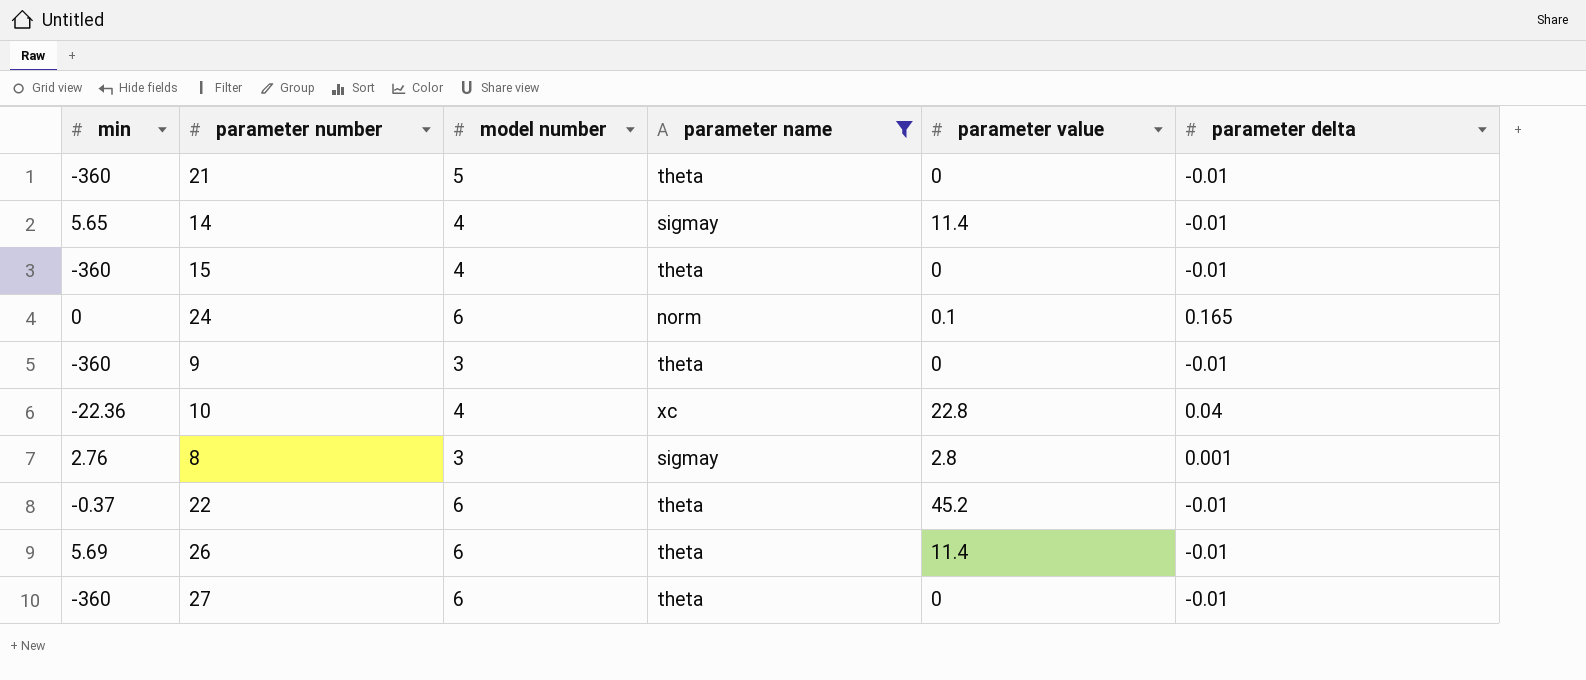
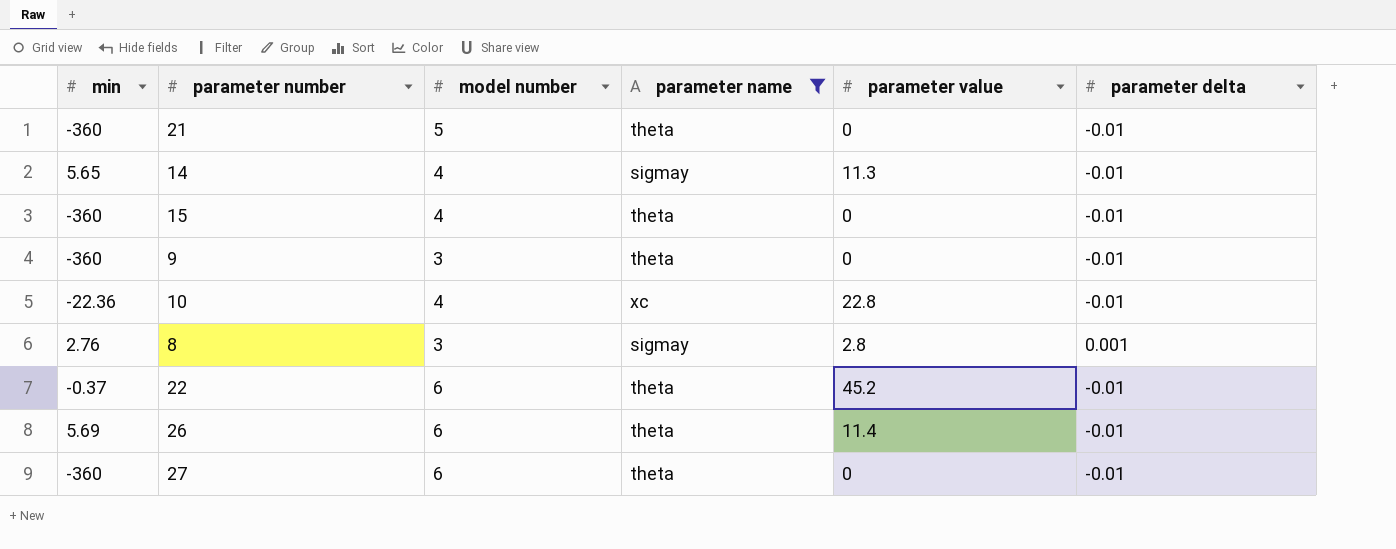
row 24: 0 | 6 | norm | 0.1 | 0.165 -> none
14 | parameter value: 11.4 -> 11.3
10 | parameter delta: 0.04 -> -0.01

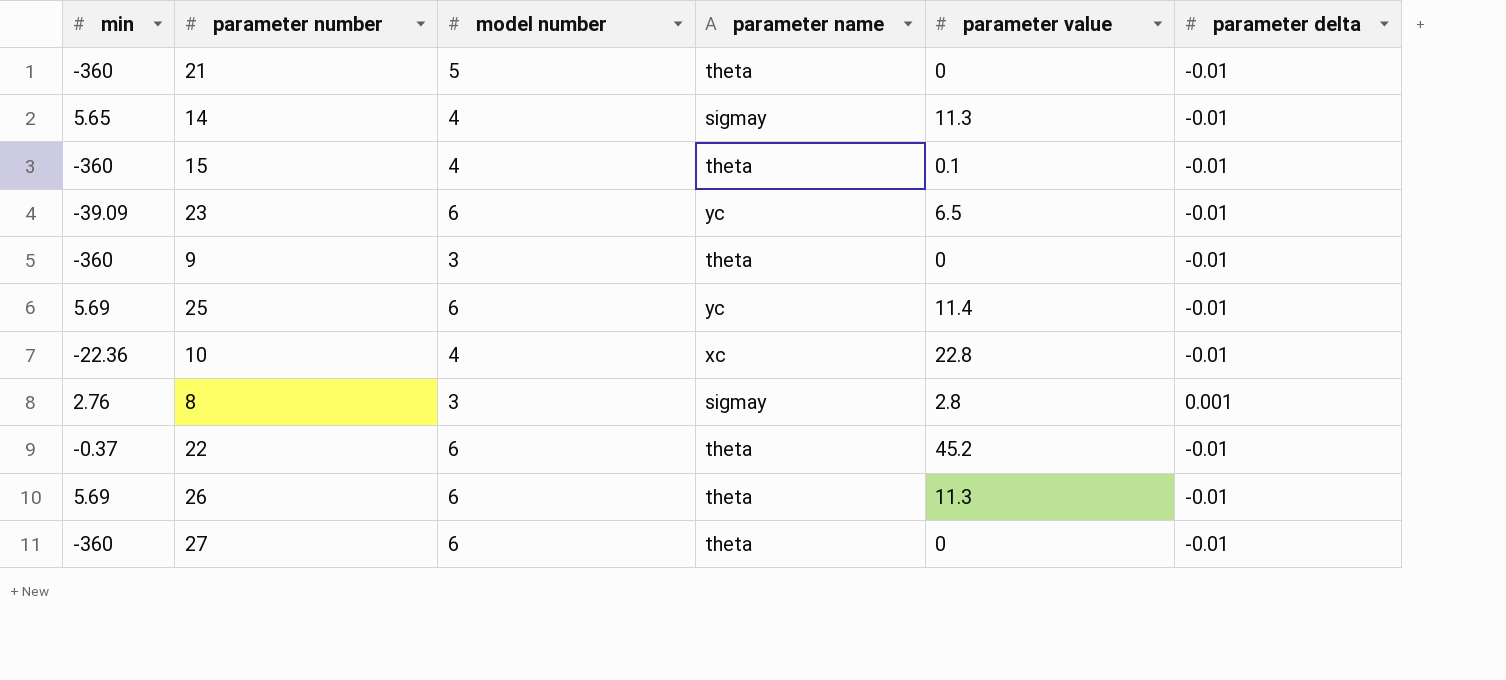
filter: parameter name != yc -> none
15 | parameter value: 0 -> 0.1
26 | parameter value: 11.4 -> 11.3

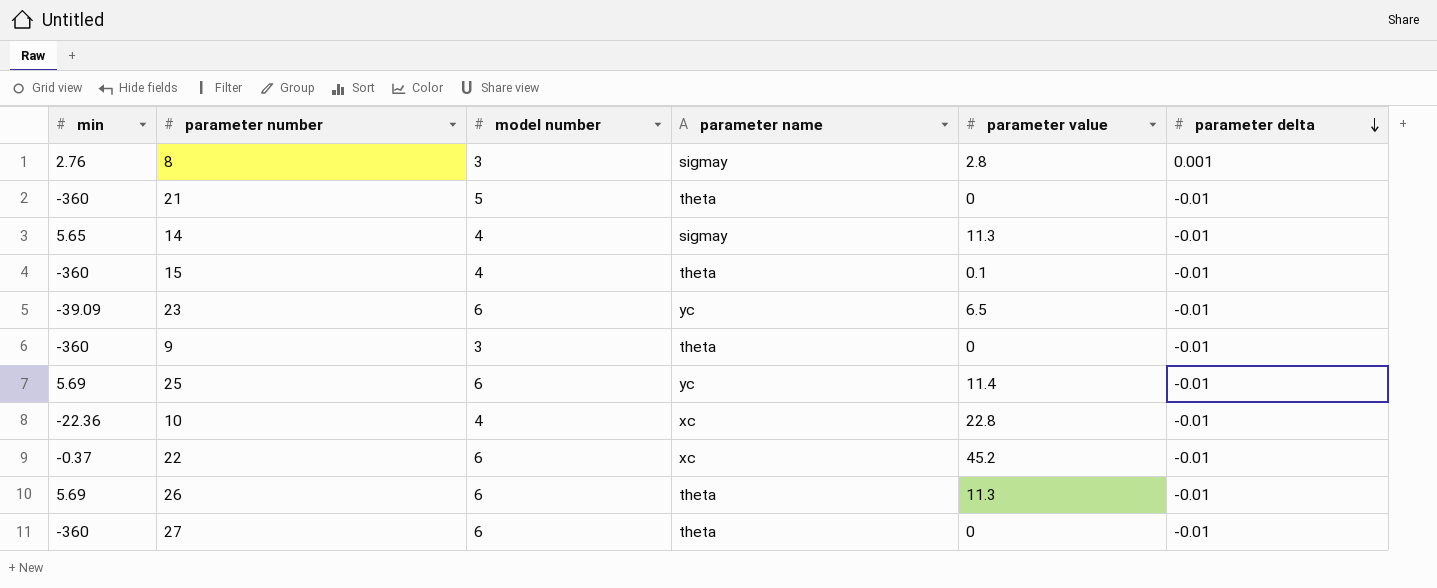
row order: none -> parameter delta descending
22 | parameter name: theta -> xc

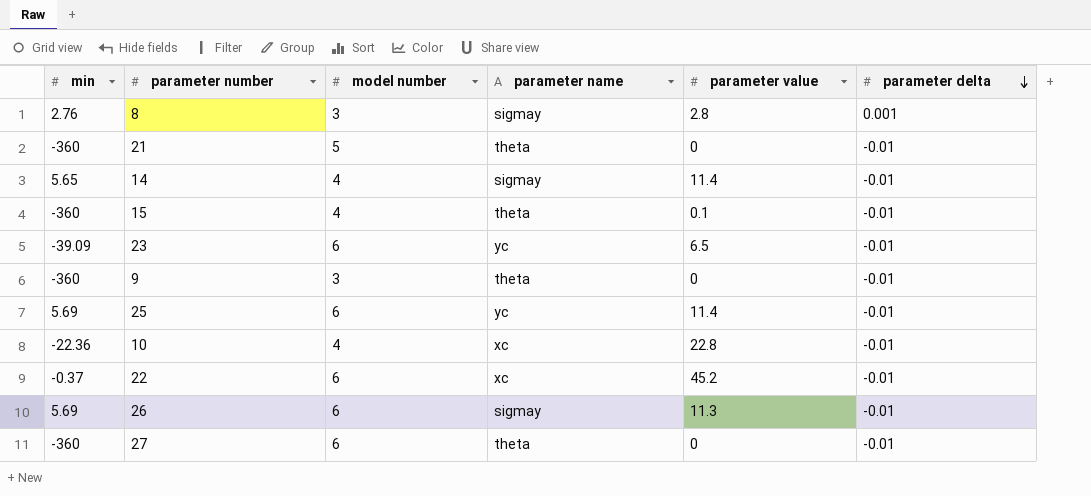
14 | parameter value: 11.3 -> 11.4
26 | parameter name: theta -> sigmay

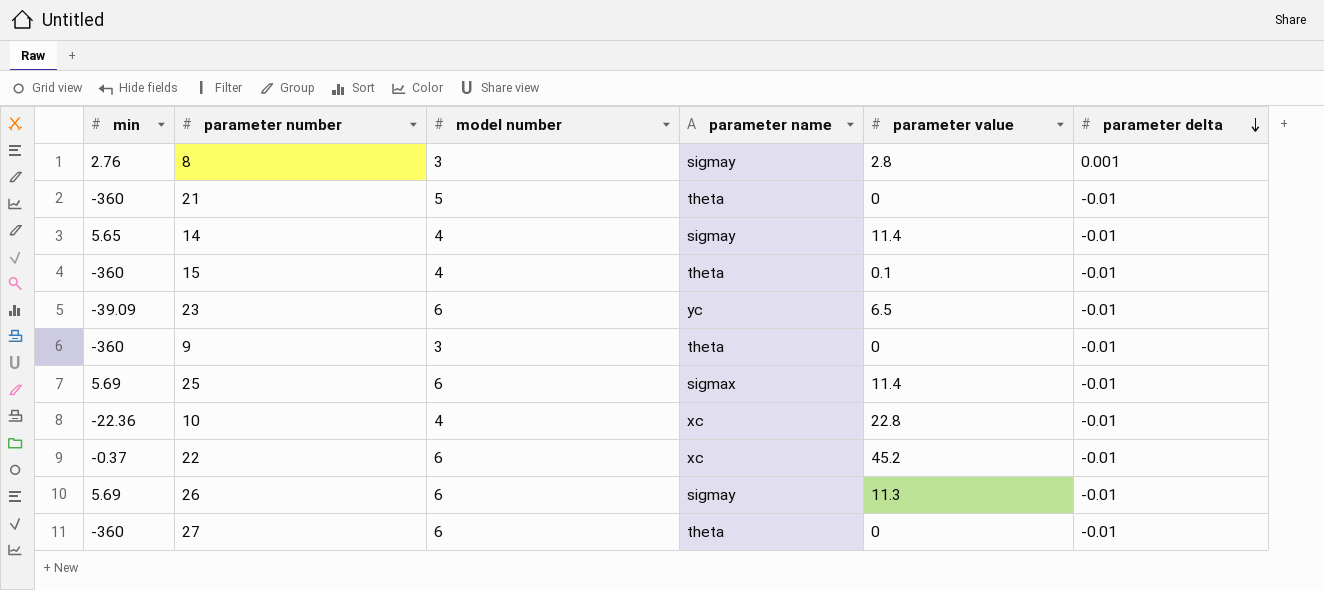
25 | parameter name: yc -> sigmax

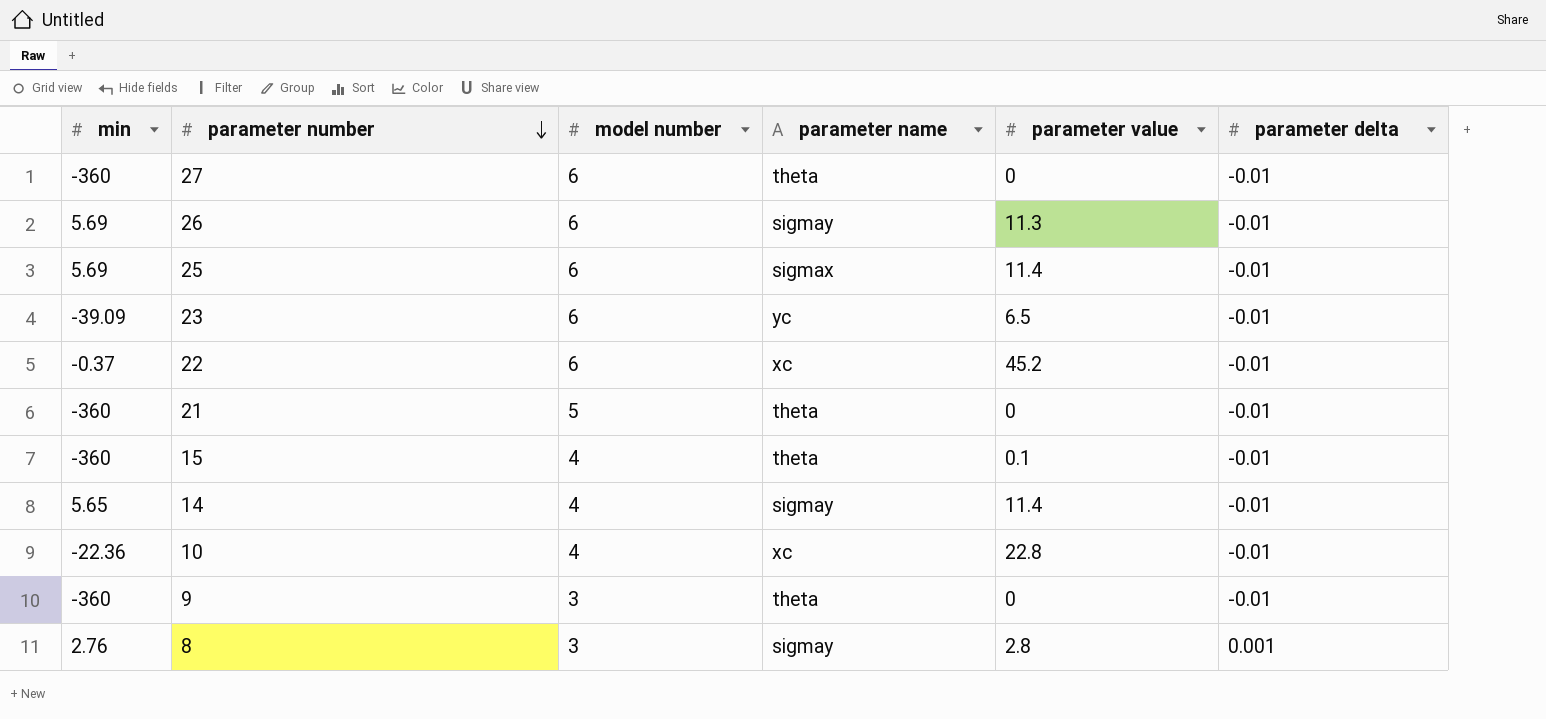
row order: parameter delta descending -> parameter number descending

